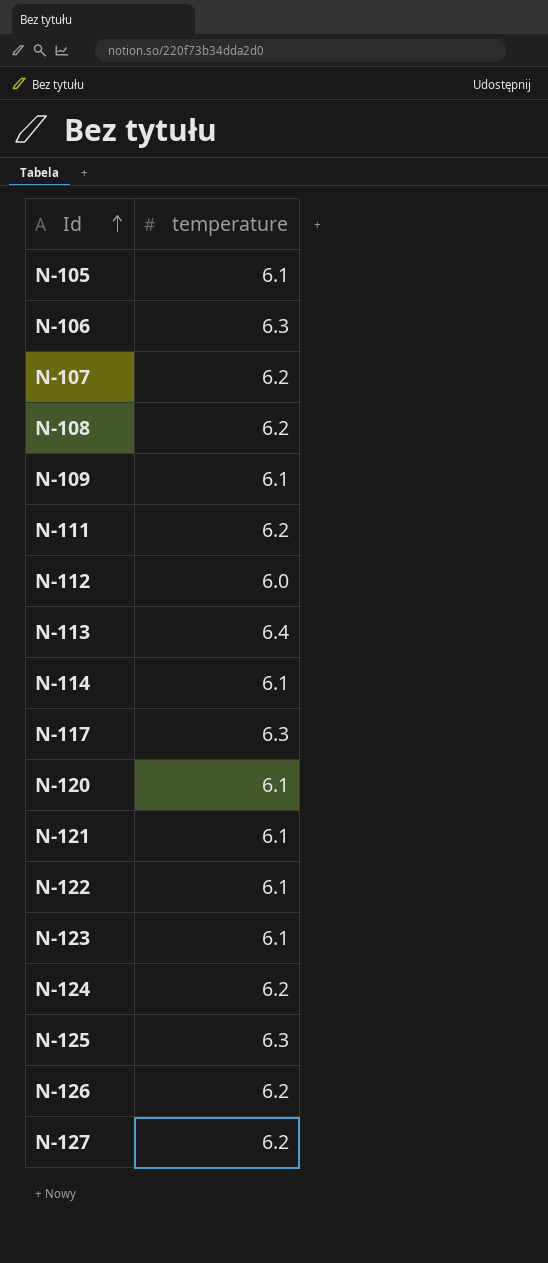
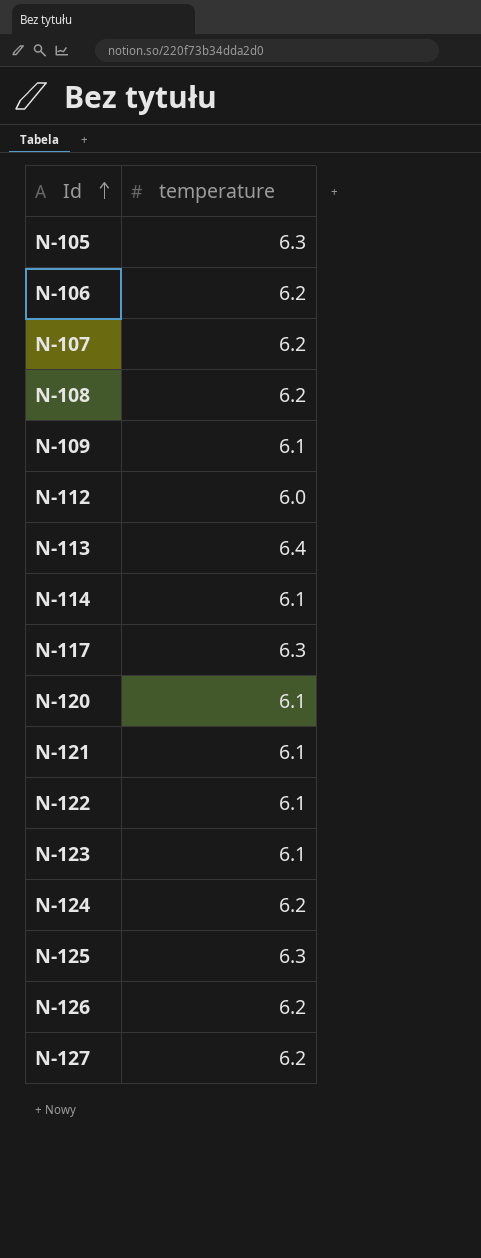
row N-111: 6.2 -> none
N-105 | temperature: 6.1 -> 6.3
N-106 | temperature: 6.3 -> 6.2

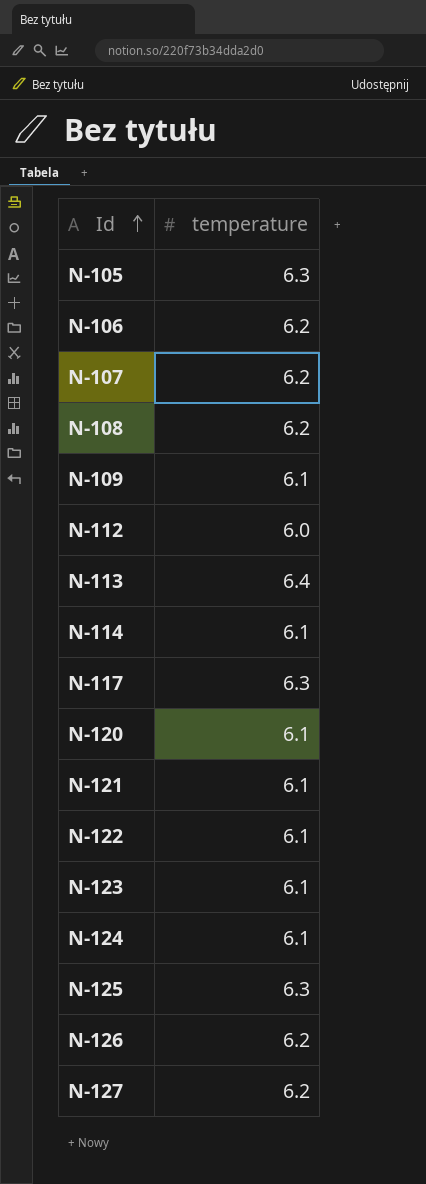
N-124 | temperature: 6.2 -> 6.1

